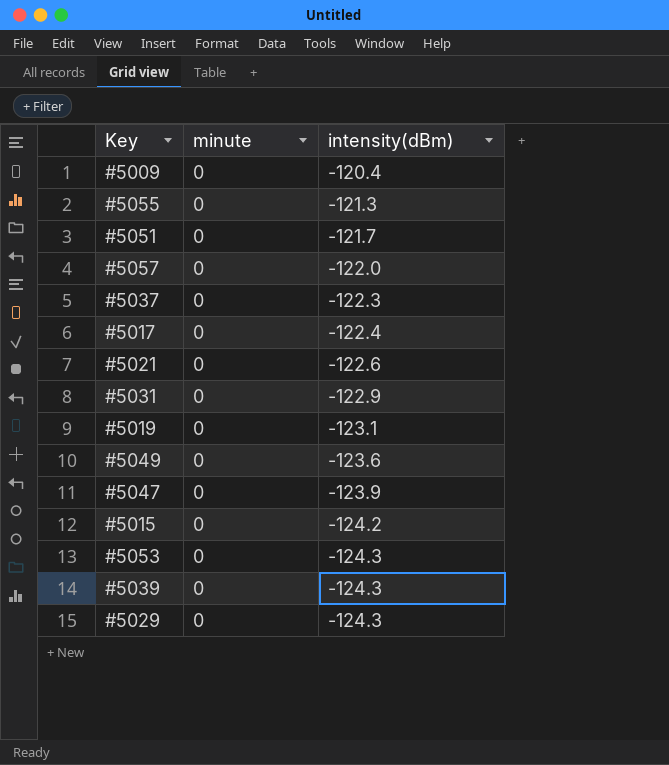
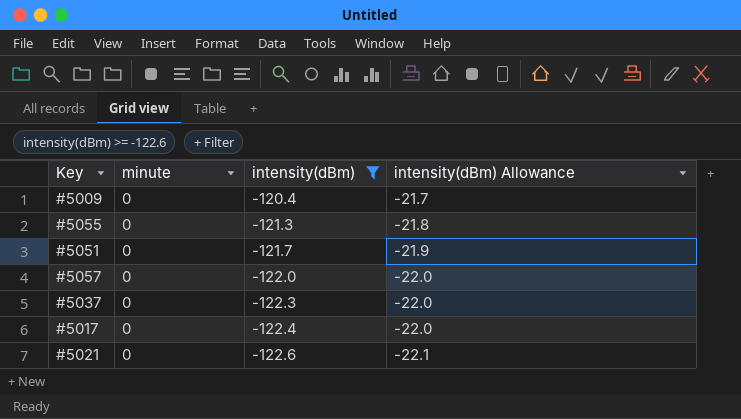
filter: none -> intensity(dBm) >= -122.6
column intensity(dBm) Allowance | formula: none -> [intensity(dBm)] * 0.18

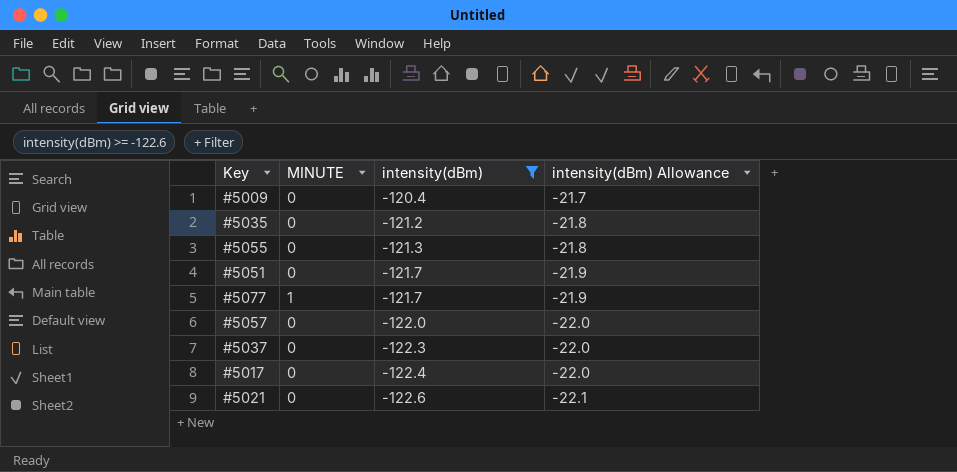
column name: minute -> MINUTE
row #5035: none -> 0 | -121.2 | -21.8
row #5077: none -> 1 | -121.7 | -21.9

